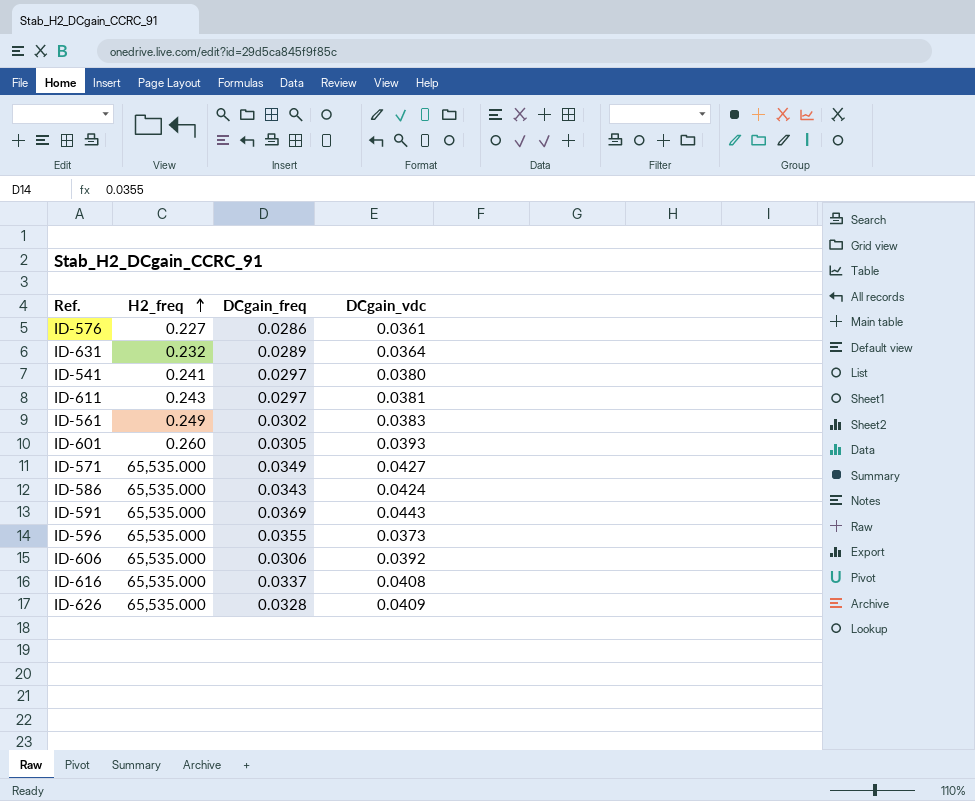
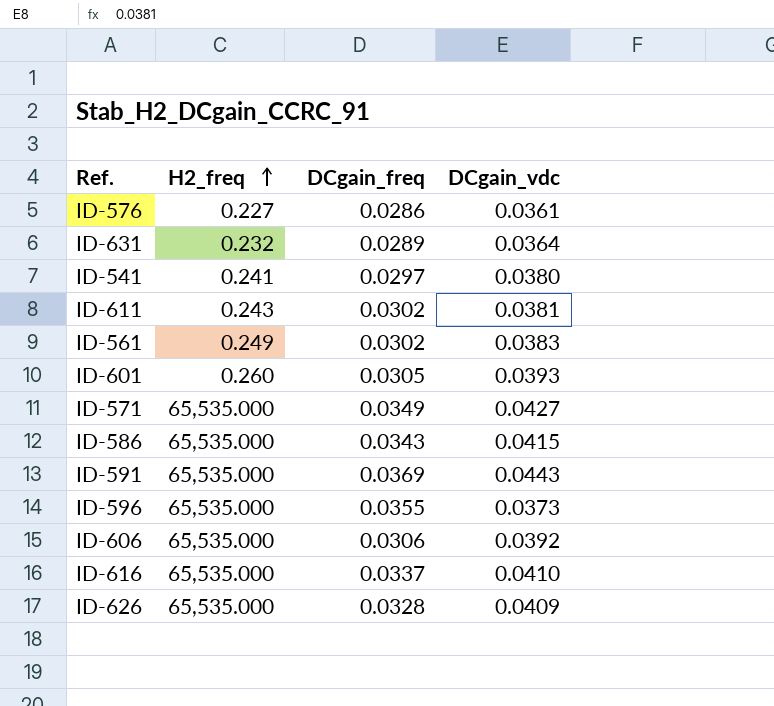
ID-611 | DCgain_freq: 0.0297 -> 0.0302
ID-586 | DCgain_vdc: 0.0424 -> 0.0415
ID-616 | DCgain_vdc: 0.0408 -> 0.0410

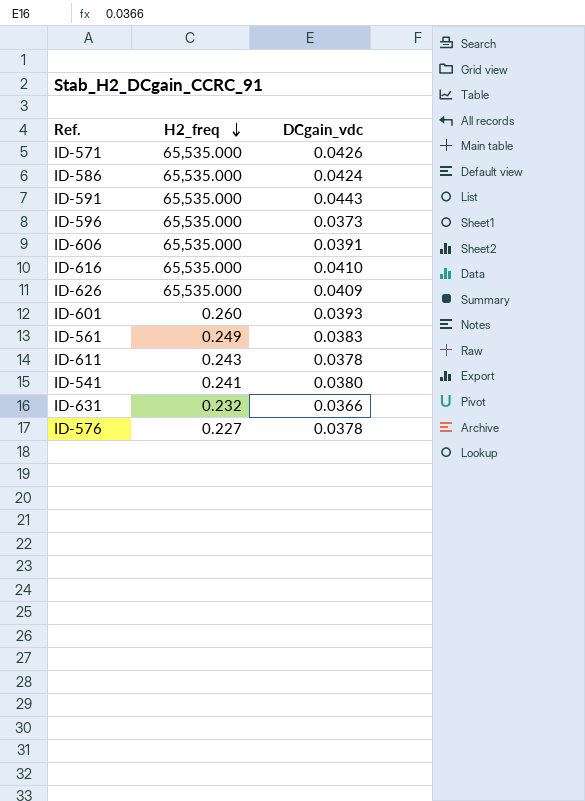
row order: H2_freq ascending -> H2_freq descending
column DCgain_freq | position: 3 -> none
ID-571 | DCgain_vdc: 0.0427 -> 0.0426
ID-586 | DCgain_vdc: 0.0415 -> 0.0424
ID-606 | DCgain_vdc: 0.0392 -> 0.0391
ID-611 | DCgain_vdc: 0.0381 -> 0.0378
ID-631 | DCgain_vdc: 0.0364 -> 0.0366
ID-576 | DCgain_vdc: 0.0361 -> 0.0378

